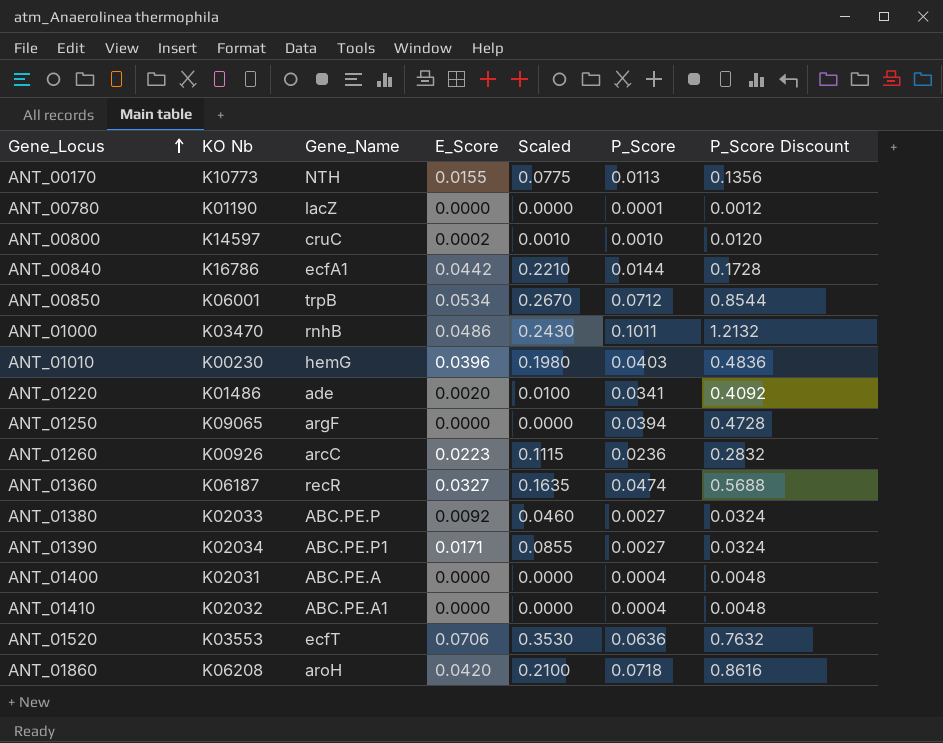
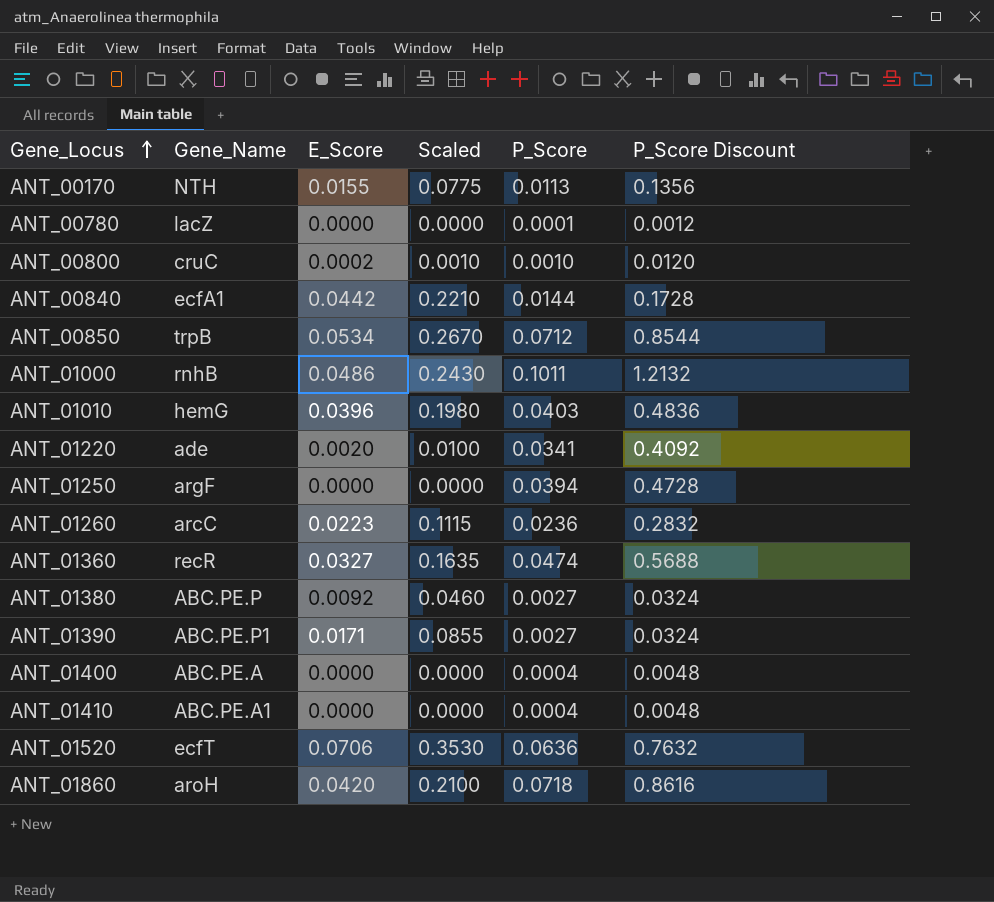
column KO Nb | position: 2 -> none

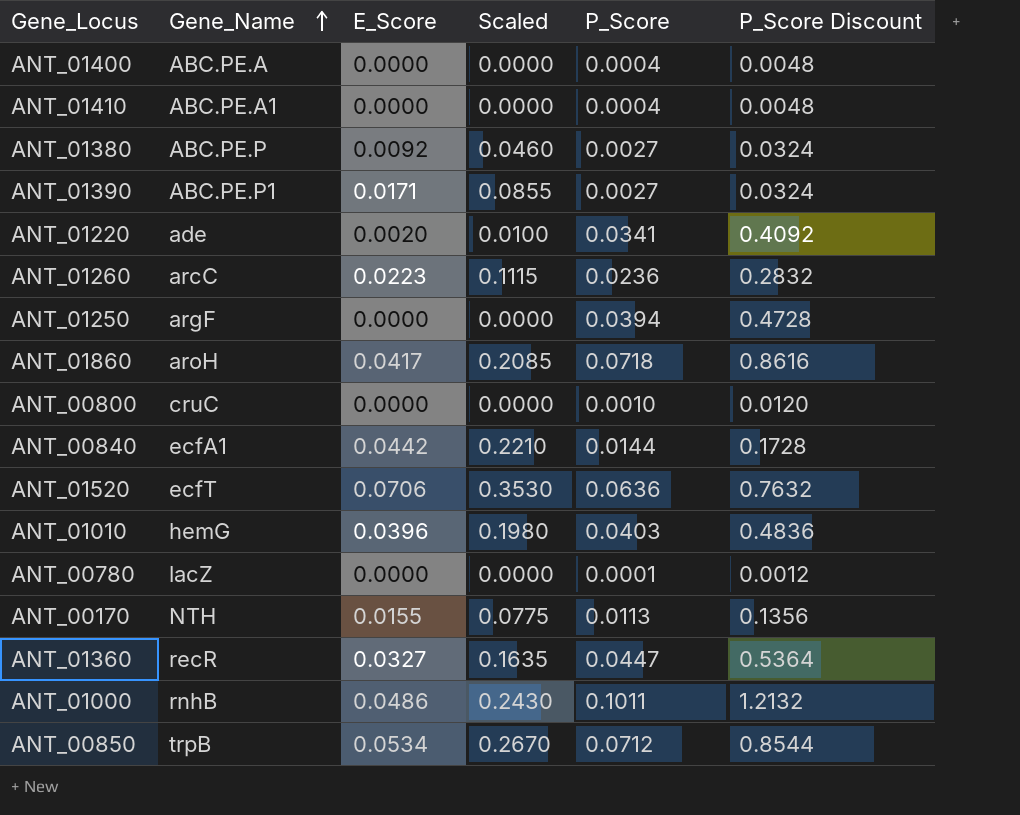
row order: Gene_Locus ascending -> Gene_Name ascending
ANT_01860 | E_Score: 0.0420 -> 0.0417
ANT_01860 | Scaled: 0.2100 -> 0.2085
ANT_00800 | E_Score: 0.0002 -> 0.0000
ANT_00800 | Scaled: 0.0010 -> 0.0000
ANT_01360 | P_Score: 0.0474 -> 0.0447
ANT_01360 | P_Score Discount: 0.5688 -> 0.5364

